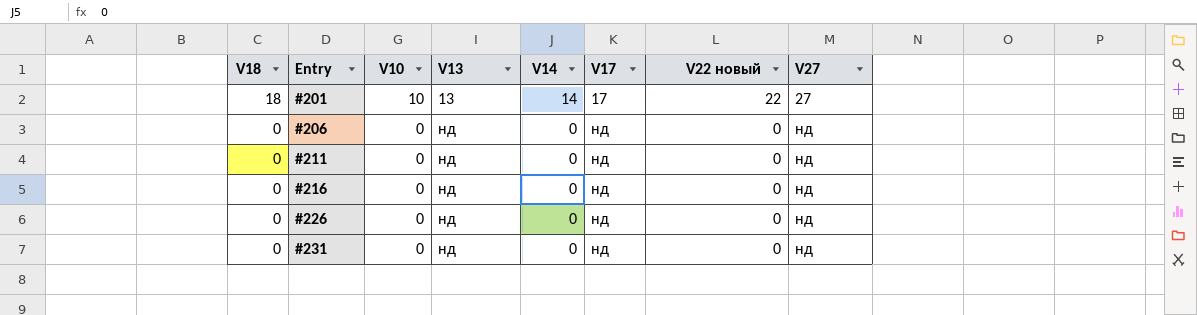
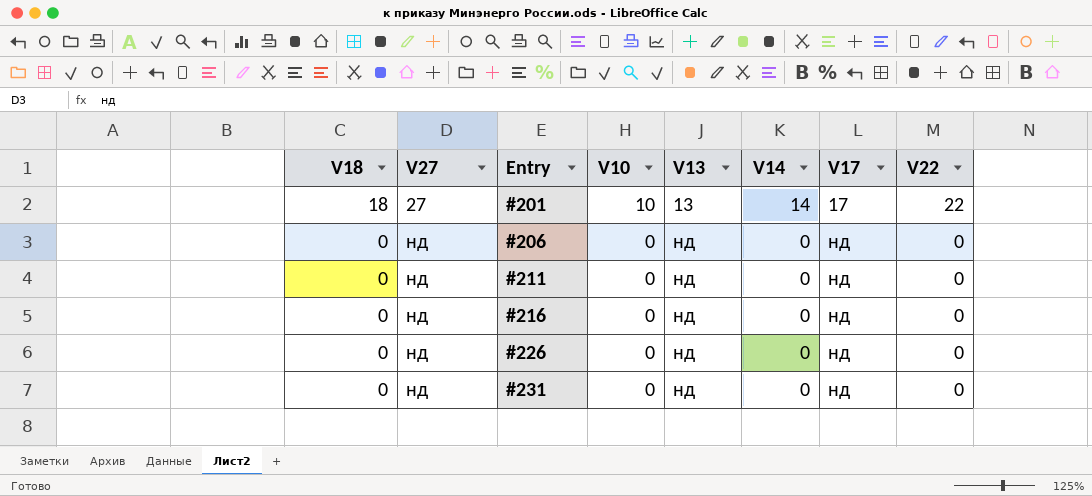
column V27 | position: 8 -> 2
column name: V22 новый -> V22

